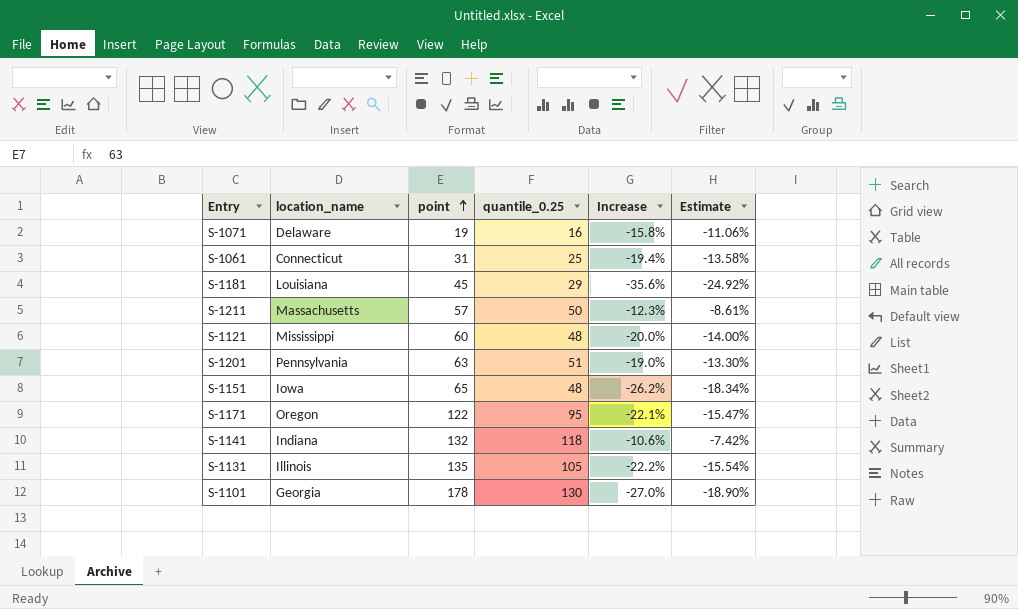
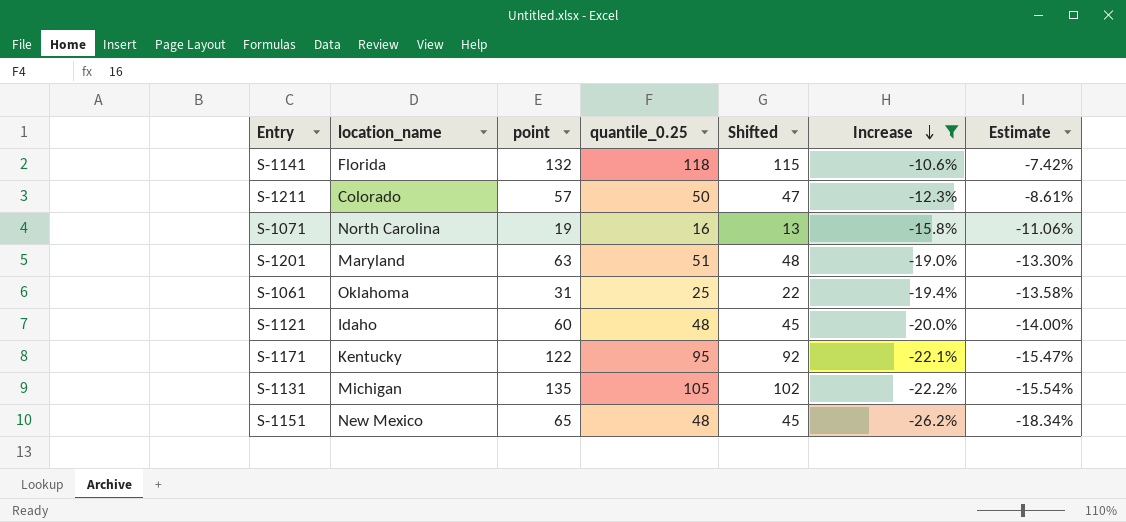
filter: none -> Increase >= -26.2%
row order: point ascending -> Increase descending
column Shifted | formula: none -> [quantile_0.25] - 3
S-1141 | location_name: Indiana -> Florida
S-1211 | location_name: Massachusetts -> Colorado
S-1071 | location_name: Delaware -> North Carolina
S-1201 | location_name: Pennsylvania -> Maryland
S-1061 | location_name: Connecticut -> Oklahoma
S-1121 | location_name: Mississippi -> Idaho
S-1171 | location_name: Oregon -> Kentucky
S-1131 | location_name: Illinois -> Michigan
S-1151 | location_name: Iowa -> New Mexico

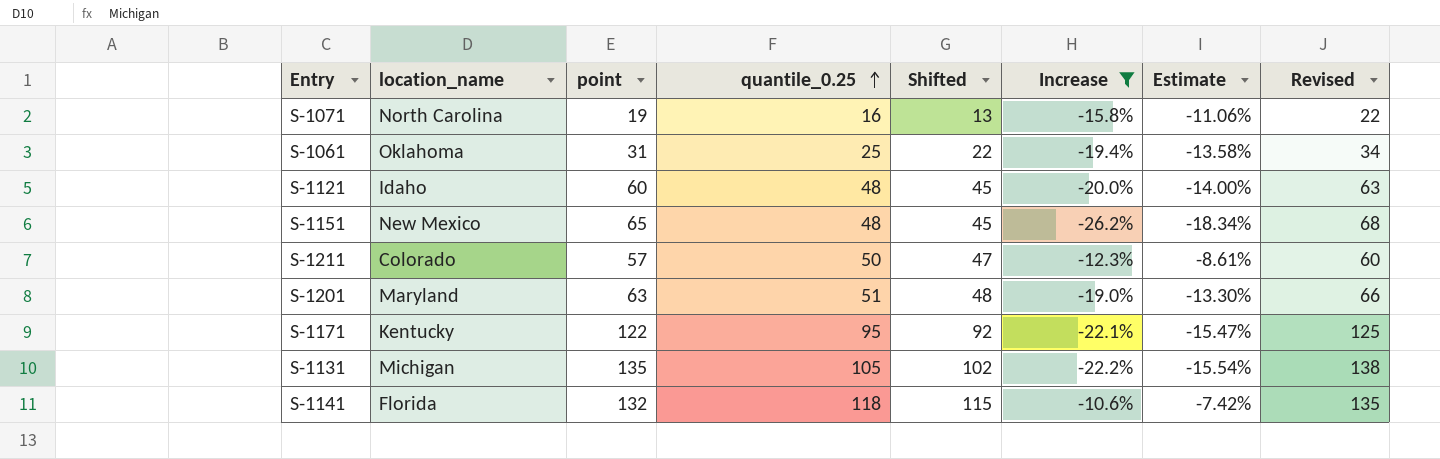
row order: Increase descending -> quantile_0.25 ascending
column Revised | formula: none -> [point] + 3

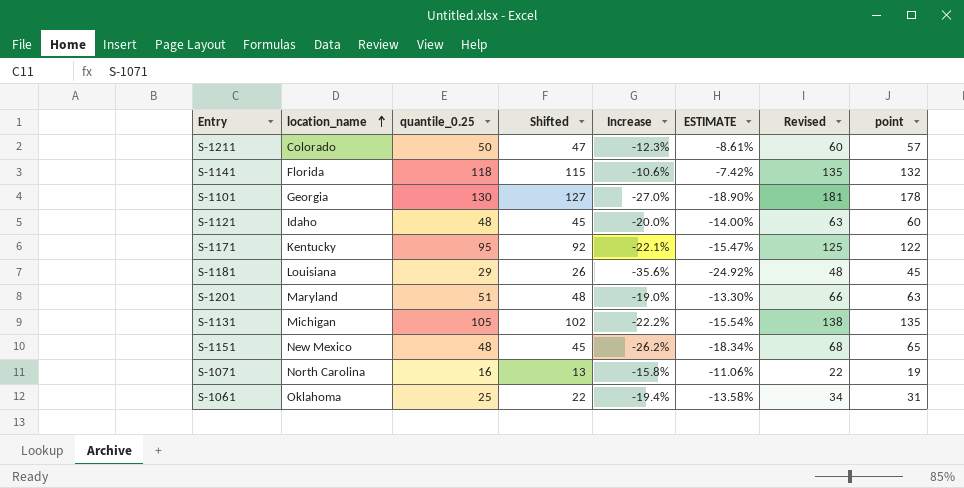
filter: Increase >= -26.2% -> none
row order: quantile_0.25 ascending -> location_name ascending
column name: Estimate -> ESTIMATE
column point | position: 3 -> 8

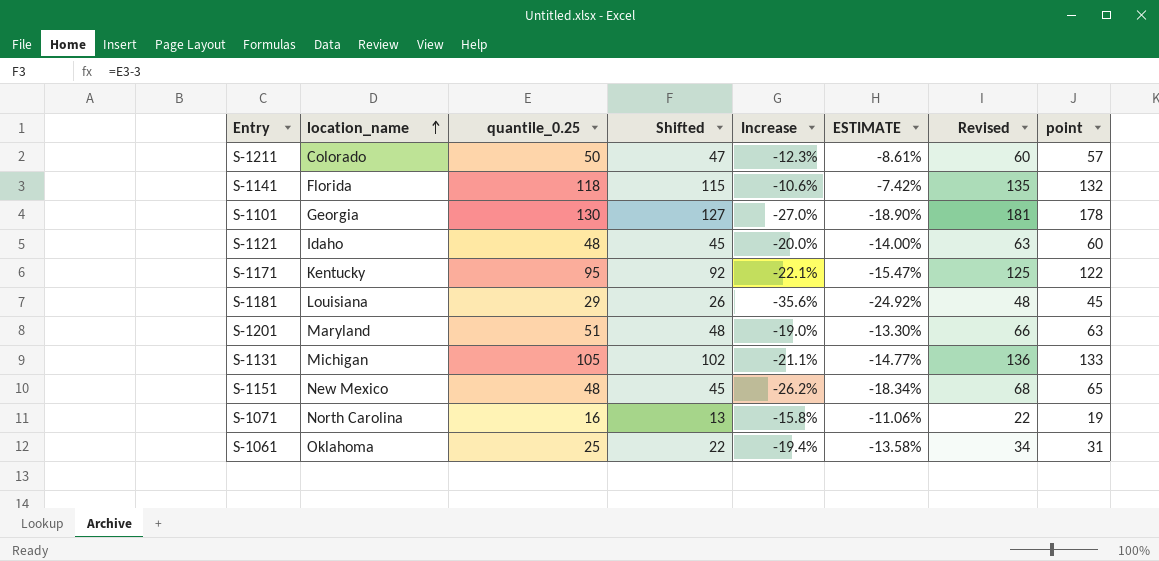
S-1131 | Increase: -22.2% -> -21.1%
S-1131 | ESTIMATE: -15.54% -> -14.77%
S-1131 | Revised: 138 -> 136
S-1131 | point: 135 -> 133

